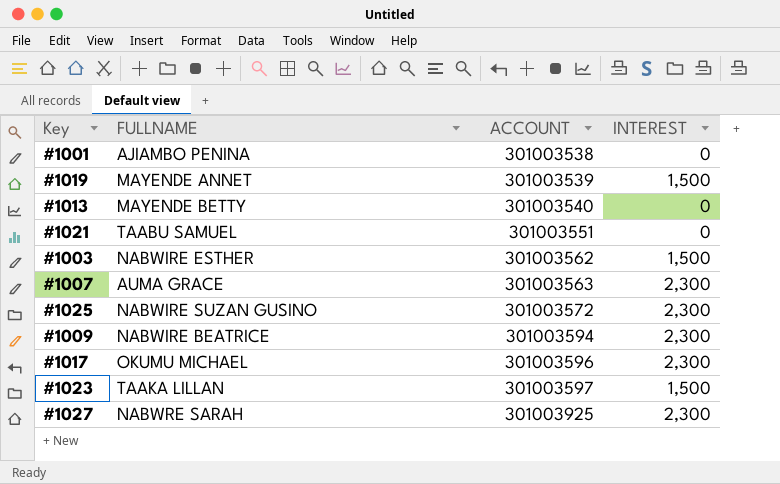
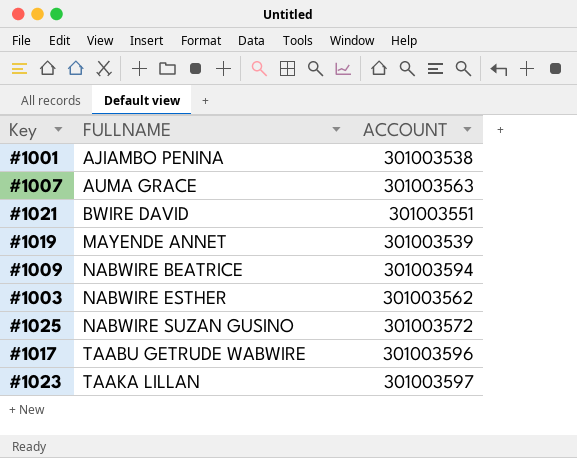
row order: ACCOUNT ascending -> FULLNAME ascending
column INTEREST | position: 4 -> none
row #1013: MAYENDE BETTY | 301003540 | 0 -> none
row #1027: NABWRE SARAH | 301003925 | 2,300 -> none
#1021 | FULLNAME: TAABU SAMUEL -> BWIRE DAVID
#1017 | FULLNAME: OKUMU MICHAEL -> TAABU GETRUDE WABWIRE

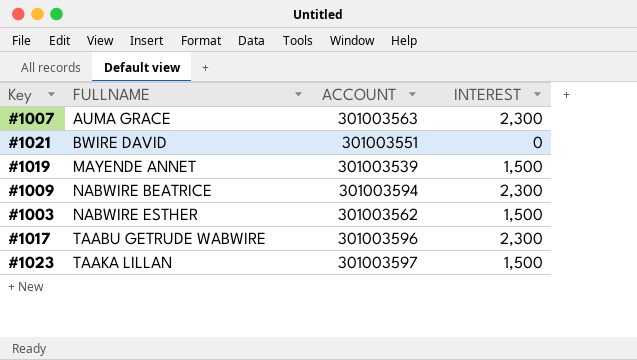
column INTEREST | position: none -> 4
row #1001: AJIAMBO PENINA | 301003538 -> none
row #1025: NABWIRE SUZAN GUSINO | 301003572 -> none

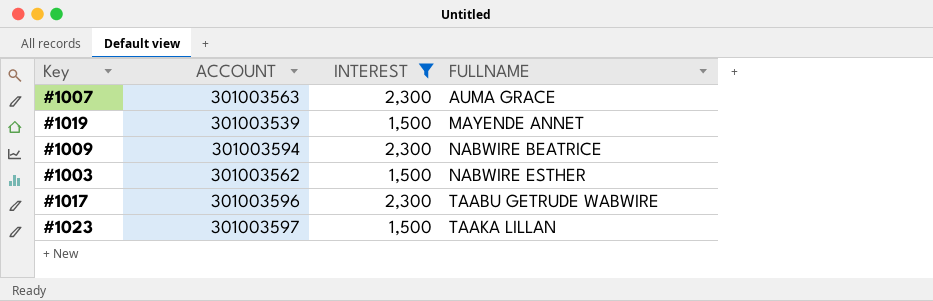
filter: none -> INTEREST != 0
column FULLNAME | position: 2 -> 4

